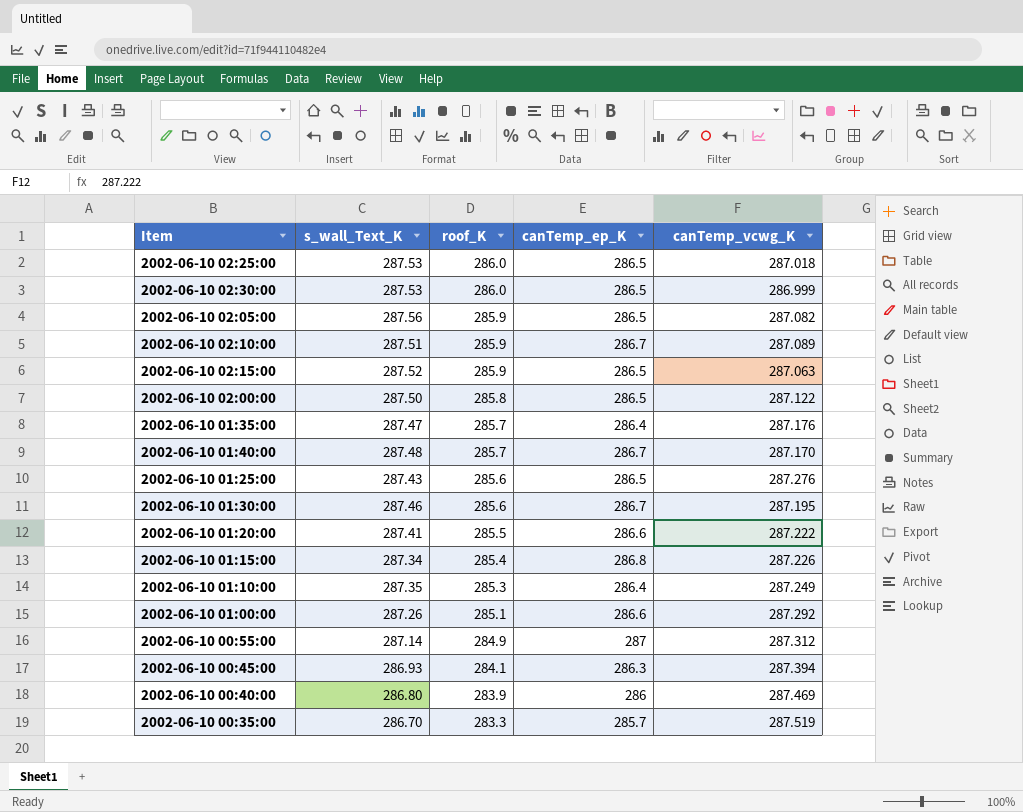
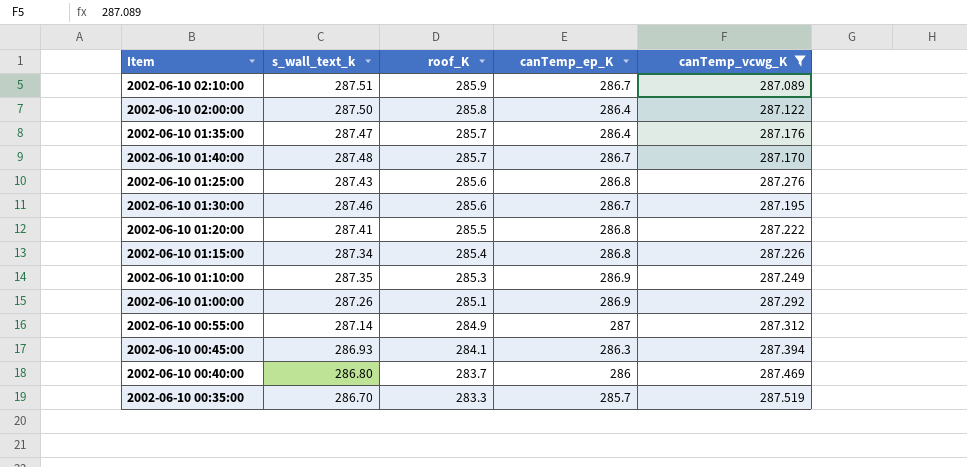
filter: none -> canTemp_vcwg_K >= 287.089
column name: s_wall_Text_K -> s_wall_text_k
2002-06-10 02:00:00 | canTemp_ep_K: 286.5 -> 286.4
2002-06-10 01:25:00 | canTemp_ep_K: 286.5 -> 286.8
2002-06-10 01:20:00 | canTemp_ep_K: 286.6 -> 286.8
2002-06-10 01:10:00 | canTemp_ep_K: 286.4 -> 286.9
2002-06-10 01:00:00 | canTemp_ep_K: 286.6 -> 286.9
2002-06-10 00:40:00 | roof_K: 283.9 -> 283.7

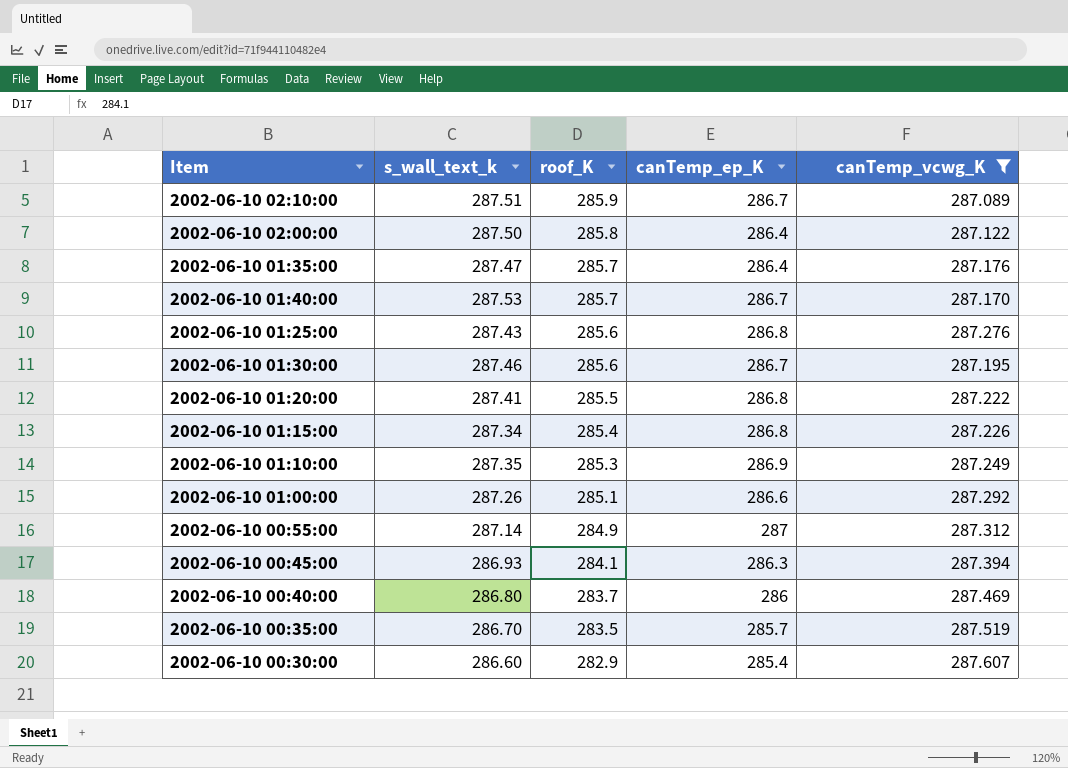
2002-06-10 01:40:00 | s_wall_text_k: 287.48 -> 287.53
2002-06-10 01:00:00 | canTemp_ep_K: 286.9 -> 286.6
2002-06-10 00:35:00 | roof_K: 283.3 -> 283.5
row 2002-06-10 00:30:00: none -> 286.60 | 282.9 | 285.4 | 287.607

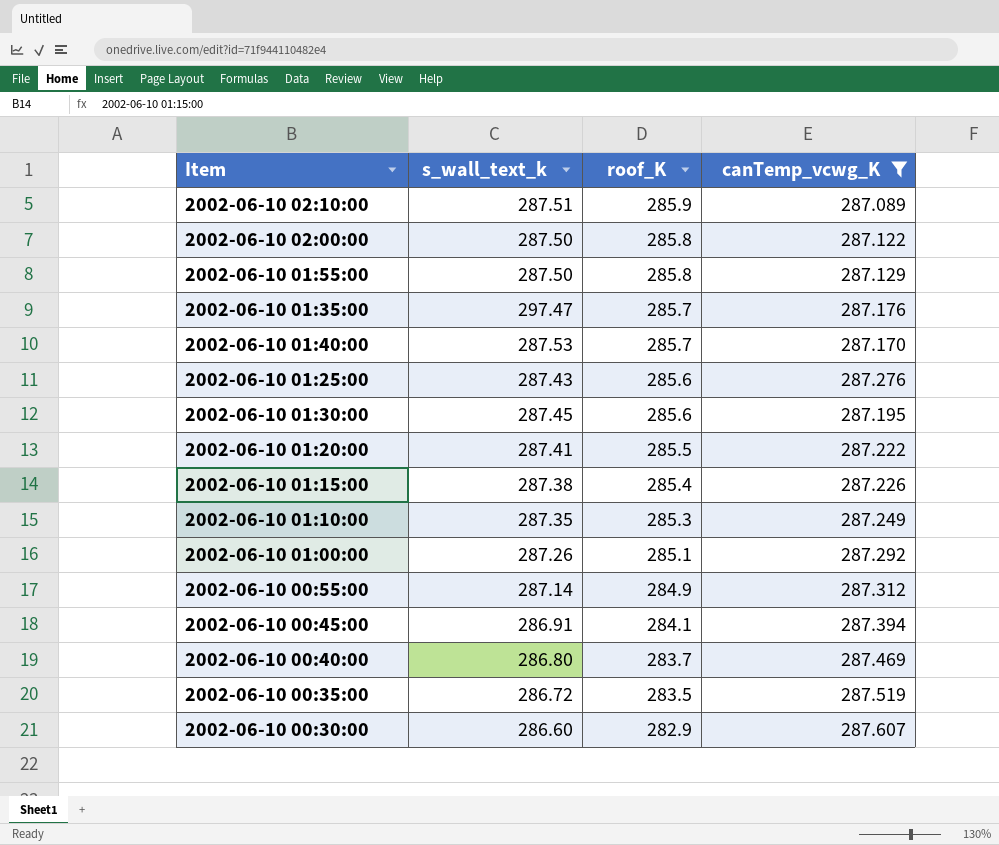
column canTemp_ep_K | position: 4 -> none
row 2002-06-10 01:55:00: none -> 287.50 | 285.8 | 287.129
2002-06-10 01:35:00 | s_wall_text_k: 287.47 -> 297.47
2002-06-10 01:30:00 | s_wall_text_k: 287.46 -> 287.45
2002-06-10 01:15:00 | s_wall_text_k: 287.34 -> 287.38
2002-06-10 00:45:00 | s_wall_text_k: 286.93 -> 286.91
2002-06-10 00:35:00 | s_wall_text_k: 286.70 -> 286.72

